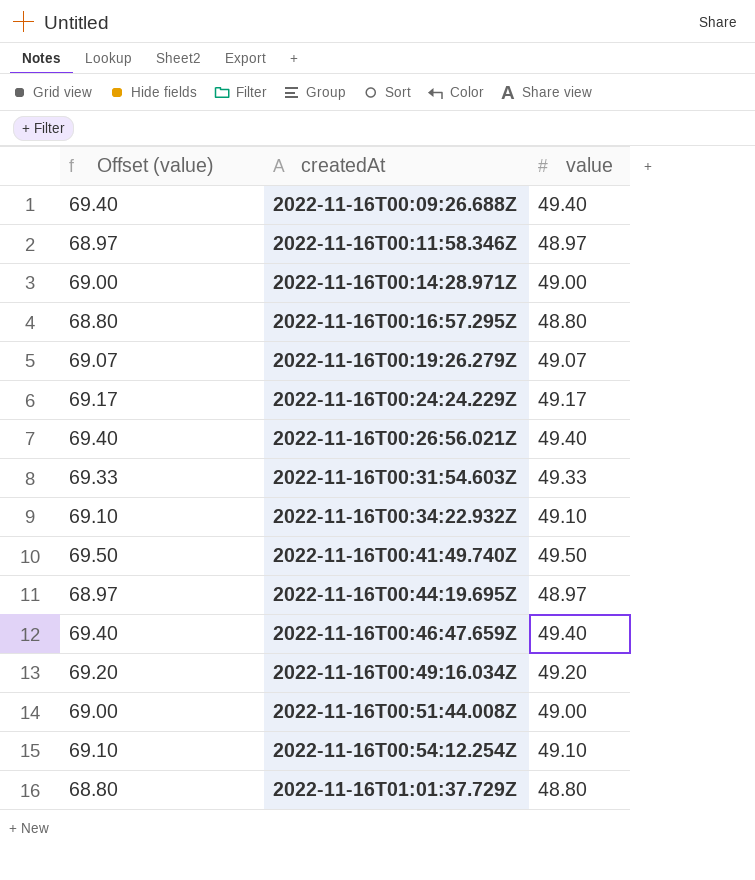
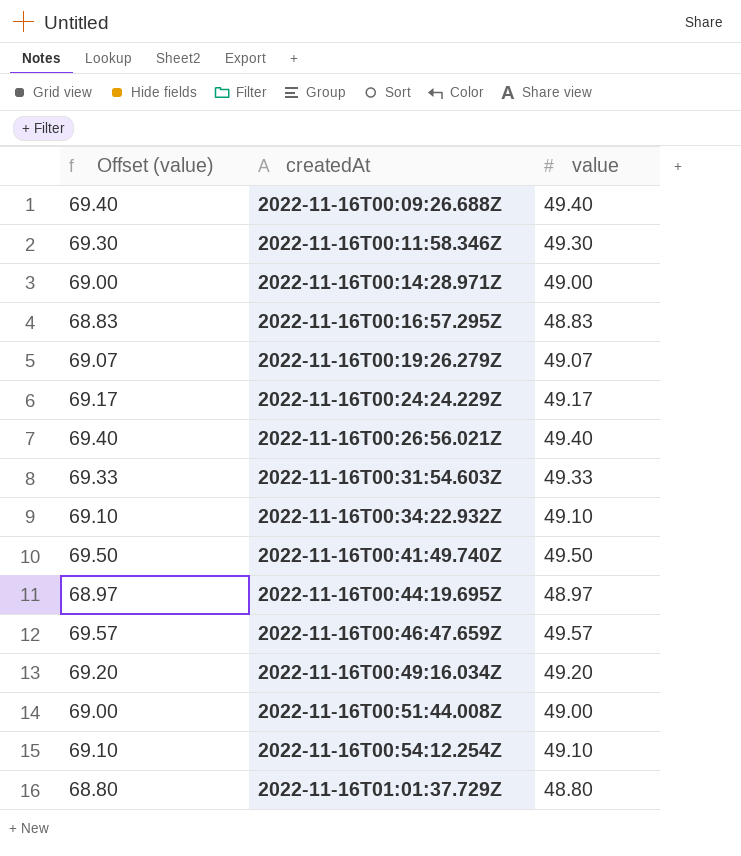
2022-11-16T00:11:58.346Z | Offset (value): 68.97 -> 69.30
2022-11-16T00:11:58.346Z | value: 48.97 -> 49.30
2022-11-16T00:16:57.295Z | Offset (value): 68.80 -> 68.83
2022-11-16T00:16:57.295Z | value: 48.80 -> 48.83
2022-11-16T00:46:47.659Z | Offset (value): 69.40 -> 69.57
2022-11-16T00:46:47.659Z | value: 49.40 -> 49.57

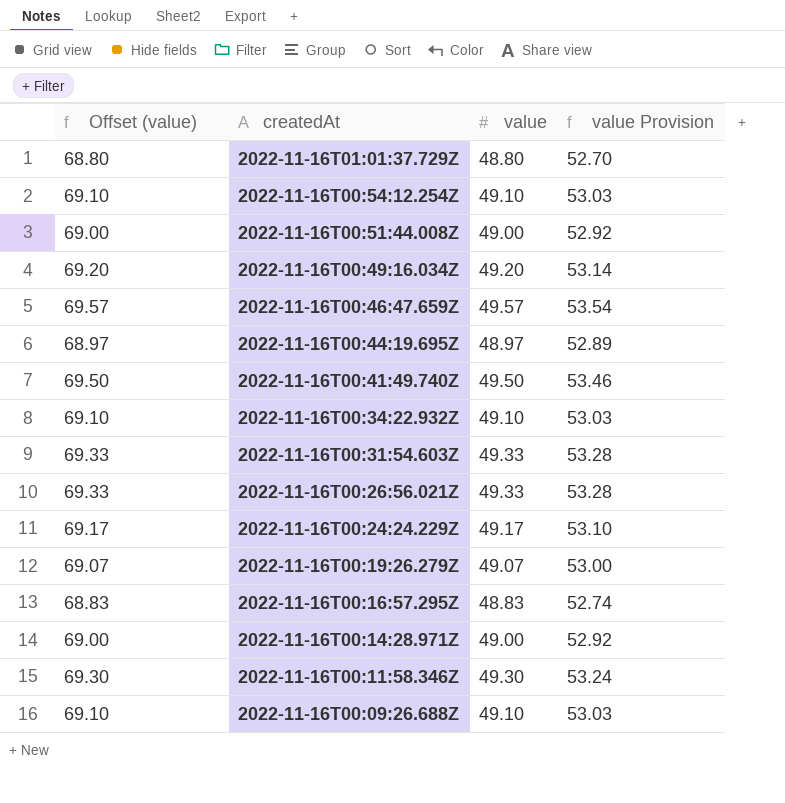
row order: createdAt ascending -> createdAt descending
column value Provision | formula: none -> [value] * 1.08
2022-11-16T00:26:56.021Z | Offset (value): 69.40 -> 69.33
2022-11-16T00:26:56.021Z | value: 49.40 -> 49.33
2022-11-16T00:09:26.688Z | Offset (value): 69.40 -> 69.10
2022-11-16T00:09:26.688Z | value: 49.40 -> 49.10

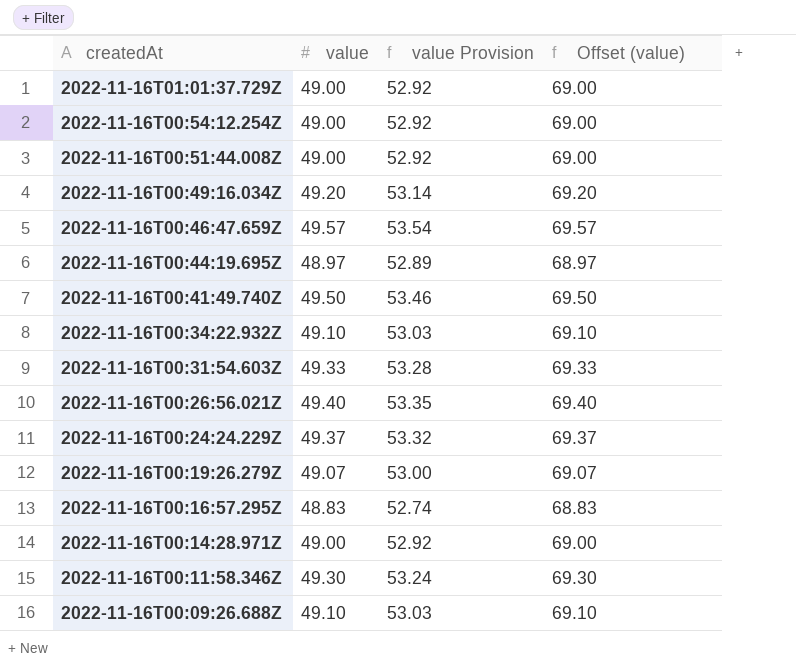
column Offset (value) | position: 1 -> 4
2022-11-16T01:01:37.729Z | value: 48.80 -> 49.00
2022-11-16T01:01:37.729Z | value Provision: 52.70 -> 52.92
2022-11-16T01:01:37.729Z | Offset (value): 68.80 -> 69.00
2022-11-16T00:54:12.254Z | value: 49.10 -> 49.00
2022-11-16T00:54:12.254Z | value Provision: 53.03 -> 52.92
2022-11-16T00:54:12.254Z | Offset (value): 69.10 -> 69.00
2022-11-16T00:26:56.021Z | value: 49.33 -> 49.40
2022-11-16T00:26:56.021Z | value Provision: 53.28 -> 53.35
2022-11-16T00:26:56.021Z | Offset (value): 69.33 -> 69.40
2022-11-16T00:24:24.229Z | value: 49.17 -> 49.37
2022-11-16T00:24:24.229Z | value Provision: 53.10 -> 53.32
2022-11-16T00:24:24.229Z | Offset (value): 69.17 -> 69.37

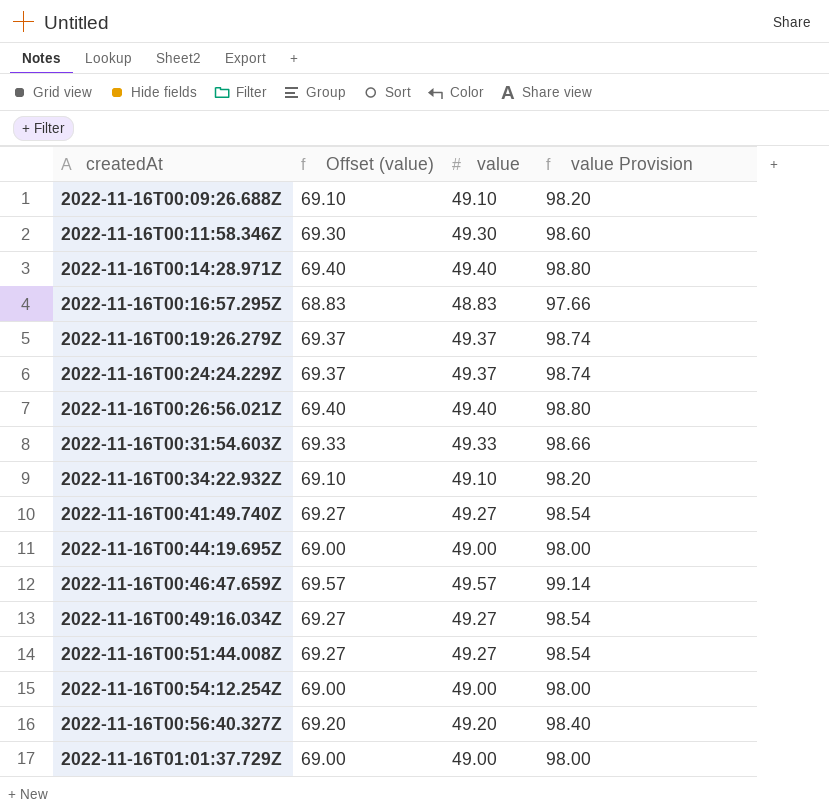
row order: createdAt descending -> createdAt ascending
column Offset (value) | position: 4 -> 2
column value Provision | formula: [value] * 1.08 -> [value] * 2
2022-11-16T00:14:28.971Z | Offset (value): 69.00 -> 69.40
2022-11-16T00:14:28.971Z | value: 49.00 -> 49.40
2022-11-16T00:19:26.279Z | Offset (value): 69.07 -> 69.37
2022-11-16T00:19:26.279Z | value: 49.07 -> 49.37
2022-11-16T00:41:49.740Z | Offset (value): 69.50 -> 69.27
2022-11-16T00:41:49.740Z | value: 49.50 -> 49.27
2022-11-16T00:44:19.695Z | Offset (value): 68.97 -> 69.00
2022-11-16T00:44:19.695Z | value: 48.97 -> 49.00
2022-11-16T00:49:16.034Z | Offset (value): 69.20 -> 69.27
2022-11-16T00:49:16.034Z | value: 49.20 -> 49.27
2022-11-16T00:51:44.008Z | Offset (value): 69.00 -> 69.27
2022-11-16T00:51:44.008Z | value: 49.00 -> 49.27
row 2022-11-16T00:56:40.327Z: none -> 69.20 | 49.20 | 98.40

